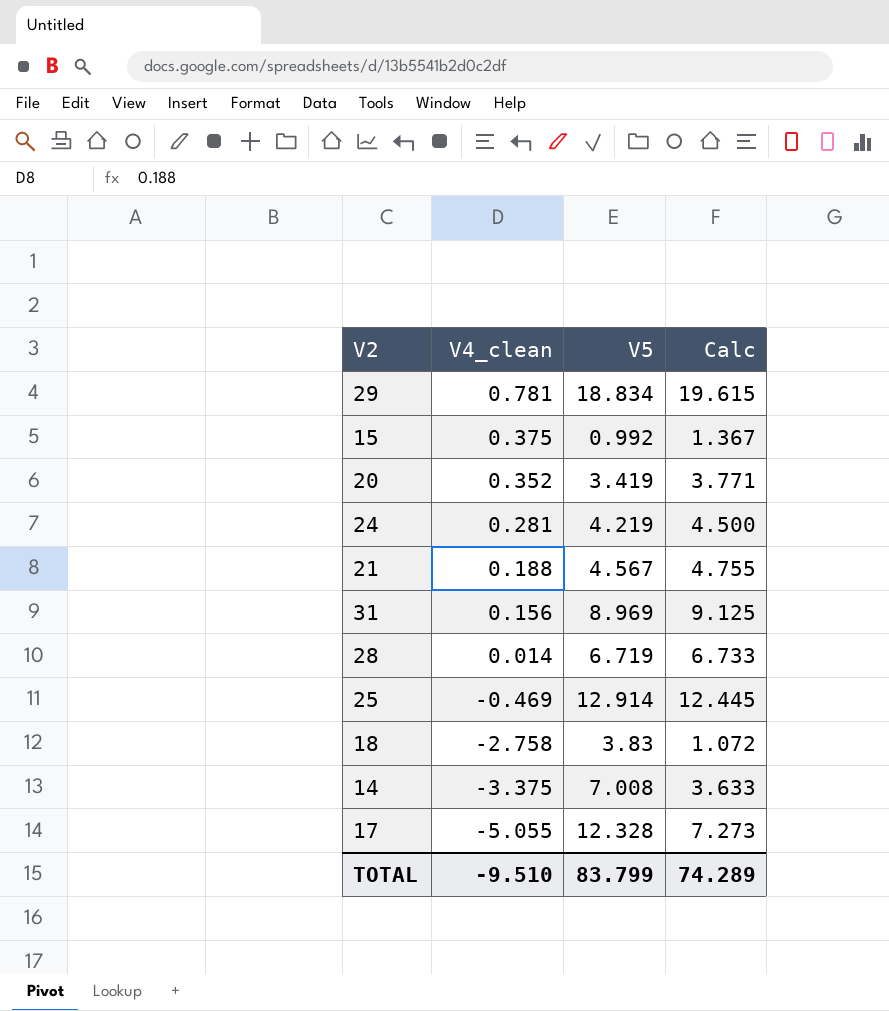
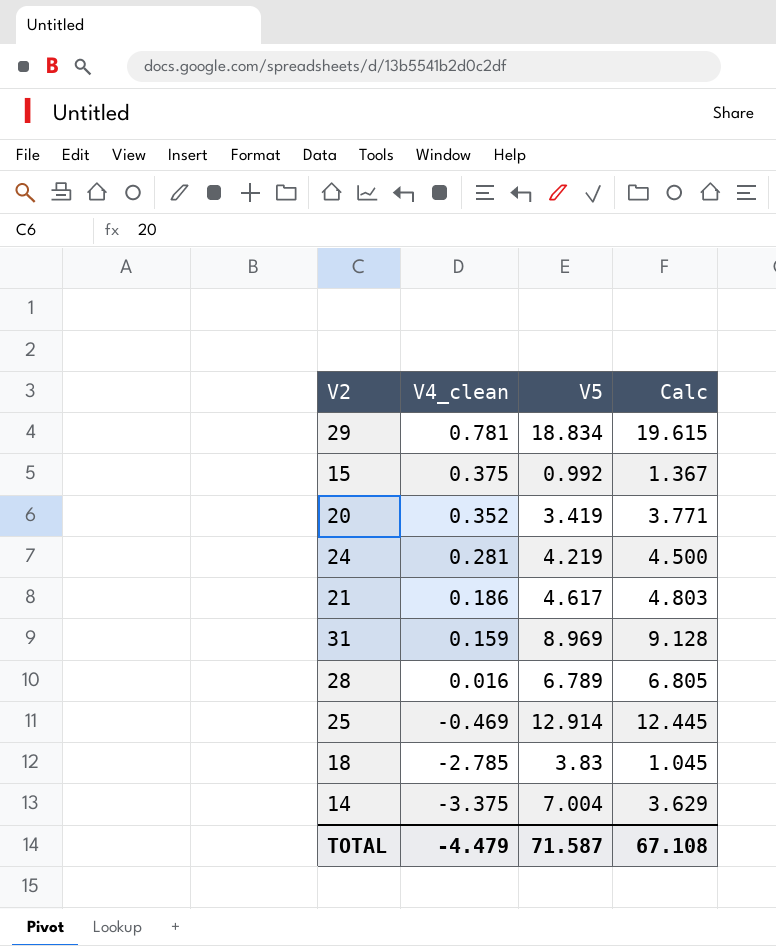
row 17: -5.055 | 12.328 | 7.273 -> none
21 | V4_clean: 0.188 -> 0.186
21 | V5: 4.567 -> 4.617
21 | Calc: 4.755 -> 4.803
31 | V4_clean: 0.156 -> 0.159
31 | Calc: 9.125 -> 9.128
28 | V4_clean: 0.014 -> 0.016
28 | V5: 6.719 -> 6.789
28 | Calc: 6.733 -> 6.805
18 | V4_clean: -2.758 -> -2.785
18 | Calc: 1.072 -> 1.045
14 | V5: 7.008 -> 7.004
14 | Calc: 3.633 -> 3.629
TOTAL | V4_clean: -9.510 -> -4.479
TOTAL | V5: 83.799 -> 71.587
TOTAL | Calc: 74.289 -> 67.108

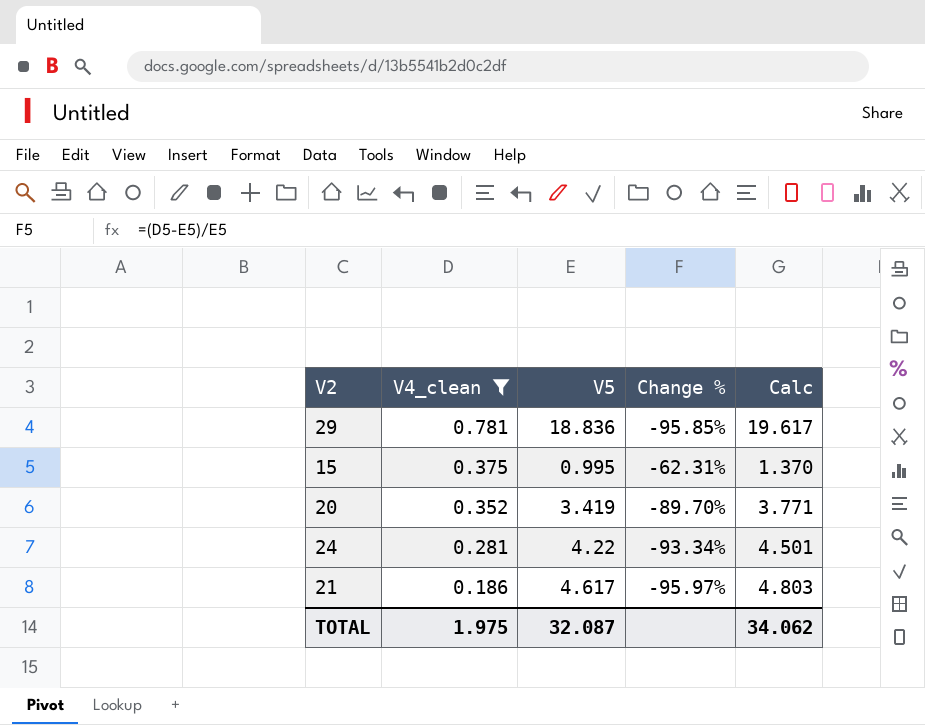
filter: none -> V4_clean >= 0.186
column Change % | formula: none -> ([V4_clean] - [V5]) / [V5]
29 | V5: 18.834 -> 18.836
29 | Calc: 19.615 -> 19.617
15 | V5: 0.992 -> 0.995
15 | Calc: 1.367 -> 1.370
24 | V5: 4.219 -> 4.22
24 | Calc: 4.500 -> 4.501
TOTAL | V4_clean: -4.479 -> 1.975
TOTAL | V5: 71.587 -> 32.087
TOTAL | Calc: 67.108 -> 34.062

